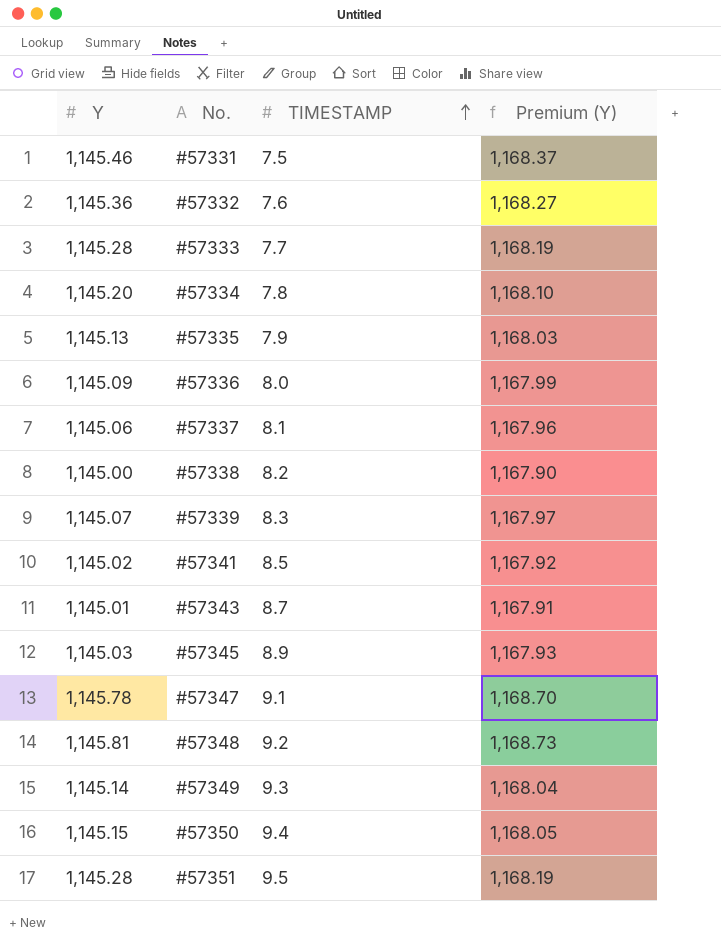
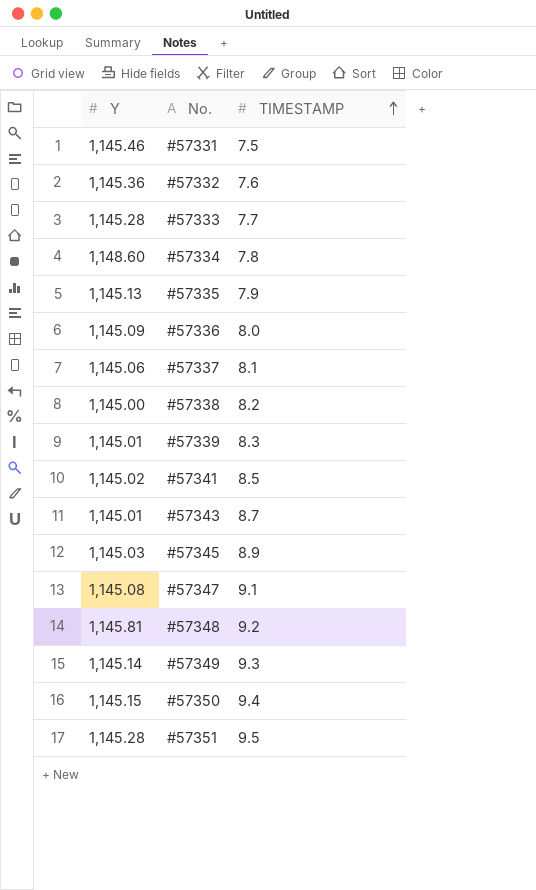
column Premium (Y) | formula: [Y] * 1.02 -> none
#57334 | Y: 1,145.20 -> 1,148.60
#57339 | Y: 1,145.07 -> 1,145.01
#57347 | Y: 1,145.78 -> 1,145.08

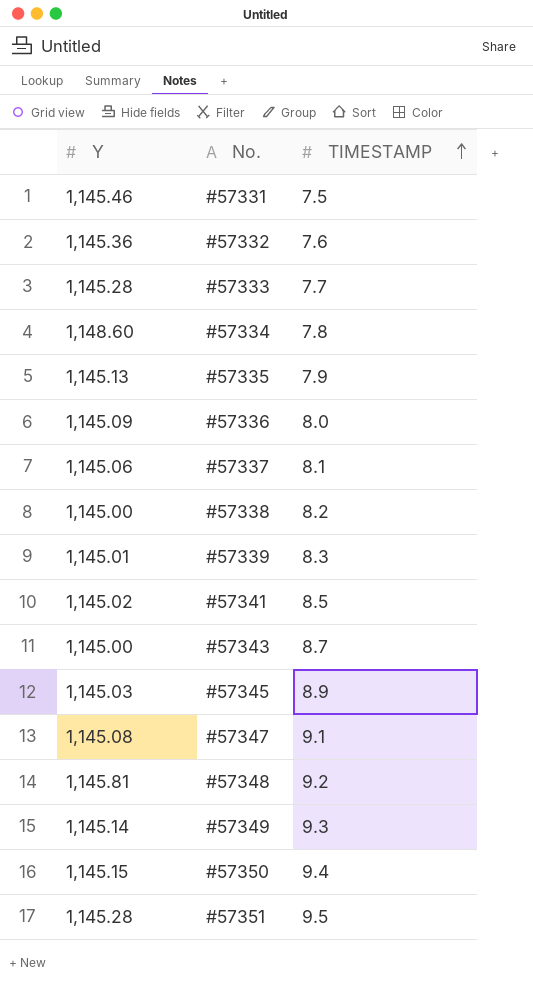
#57343 | Y: 1,145.01 -> 1,145.00

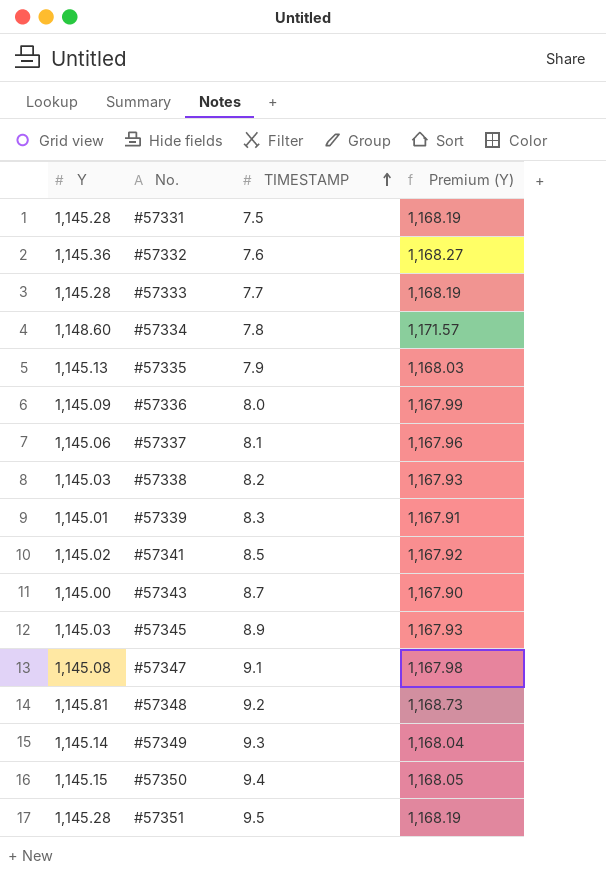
column Premium (Y) | formula: none -> [Y] * 1.02
#57331 | Y: 1,145.46 -> 1,145.28
#57338 | Y: 1,145.00 -> 1,145.03

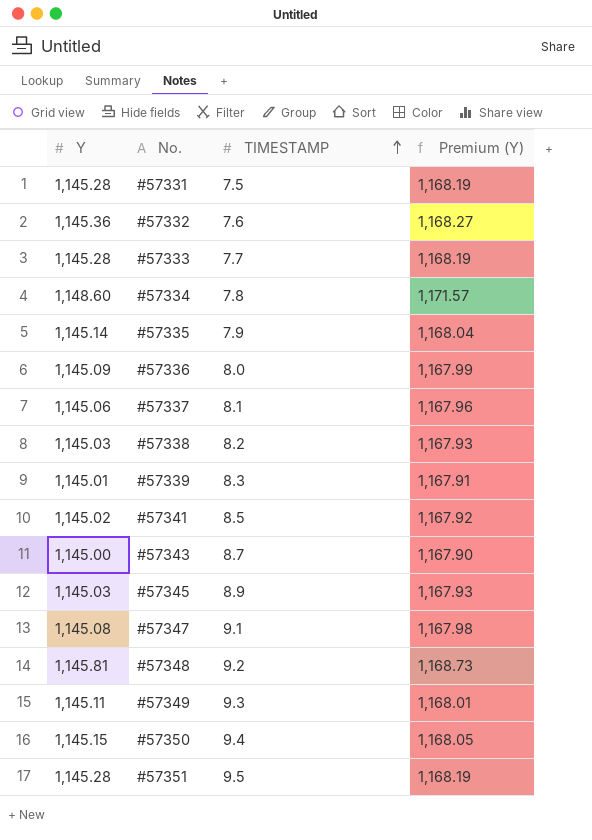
#57335 | Y: 1,145.13 -> 1,145.14
#57335 | Premium (Y): 1,168.03 -> 1,168.04
#57349 | Y: 1,145.14 -> 1,145.11
#57349 | Premium (Y): 1,168.04 -> 1,168.01

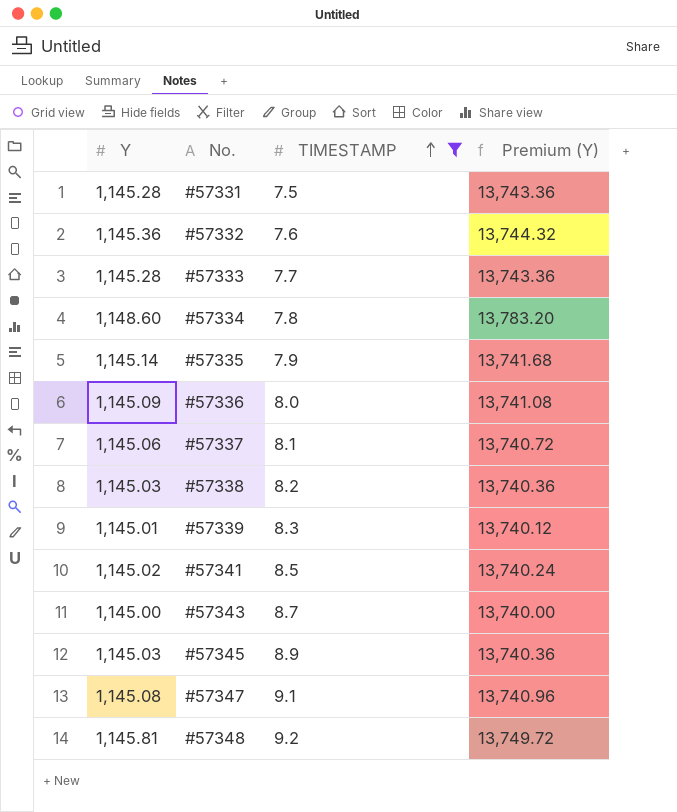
filter: none -> TIMESTAMP <= 9.2
column Premium (Y) | formula: [Y] * 1.02 -> [Y] * 12

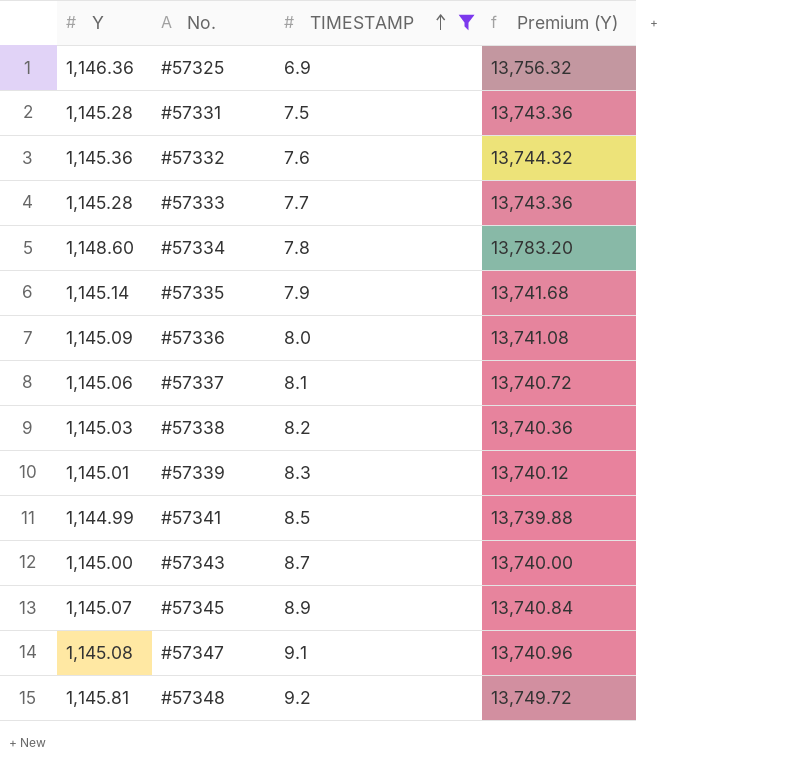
row #57325: none -> 1,146.36 | 6.9 | 13,756.32
#57341 | Y: 1,145.02 -> 1,144.99
#57341 | Premium (Y): 13,740.24 -> 13,739.88
#57345 | Y: 1,145.03 -> 1,145.07
#57345 | Premium (Y): 13,740.36 -> 13,740.84

